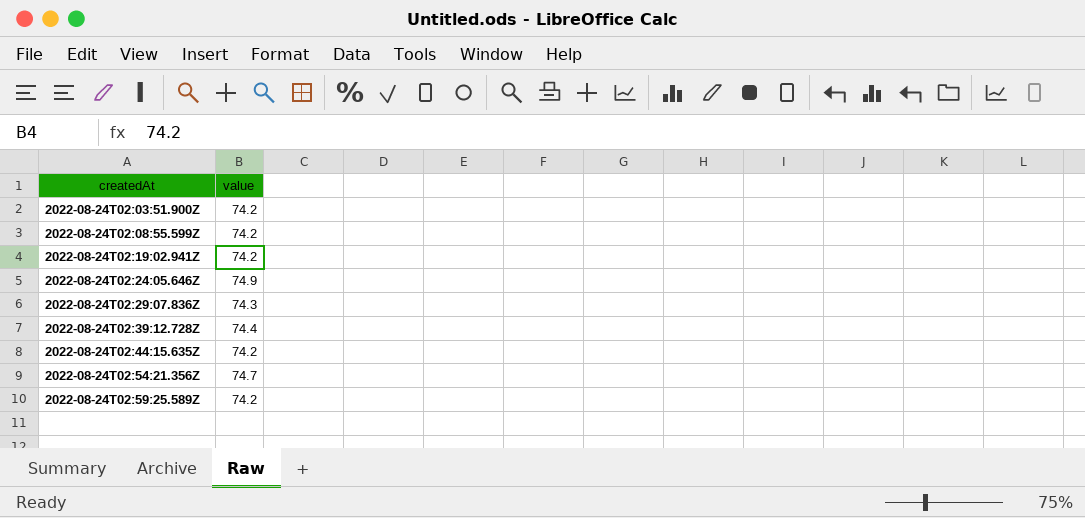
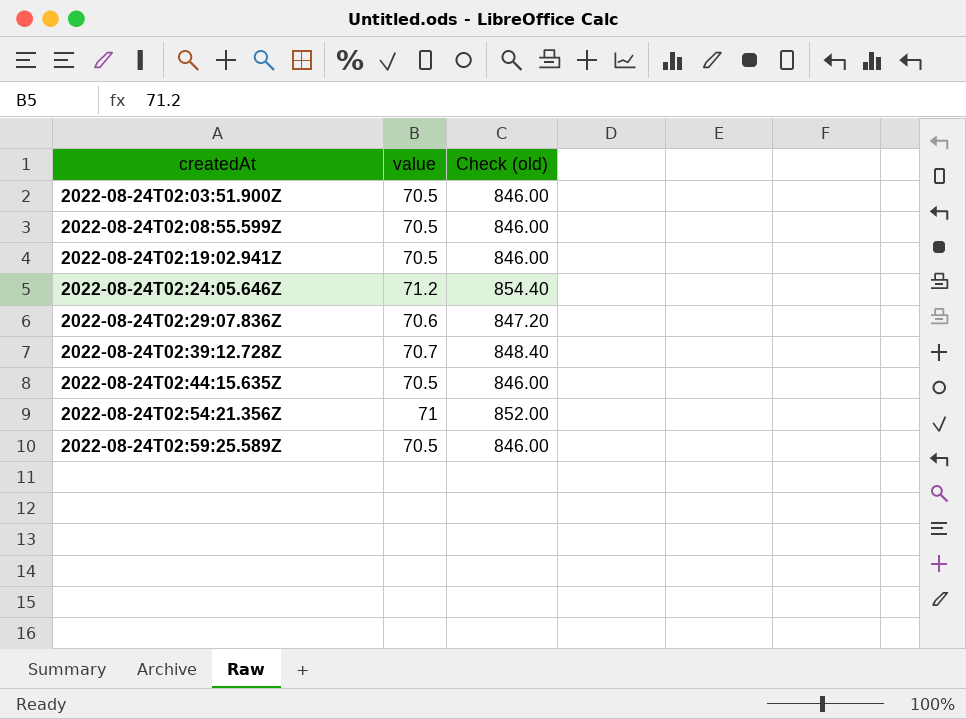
column Check (old) | formula: none -> [value] * 12
2022-08-24T02:03:51.900Z | value: 74.2 -> 70.5
2022-08-24T02:08:55.599Z | value: 74.2 -> 70.5
2022-08-24T02:19:02.941Z | value: 74.2 -> 70.5
2022-08-24T02:24:05.646Z | value: 74.9 -> 71.2
2022-08-24T02:29:07.836Z | value: 74.3 -> 70.6
2022-08-24T02:39:12.728Z | value: 74.4 -> 70.7
2022-08-24T02:44:15.635Z | value: 74.2 -> 70.5
2022-08-24T02:54:21.356Z | value: 74.7 -> 71
2022-08-24T02:59:25.589Z | value: 74.2 -> 70.5

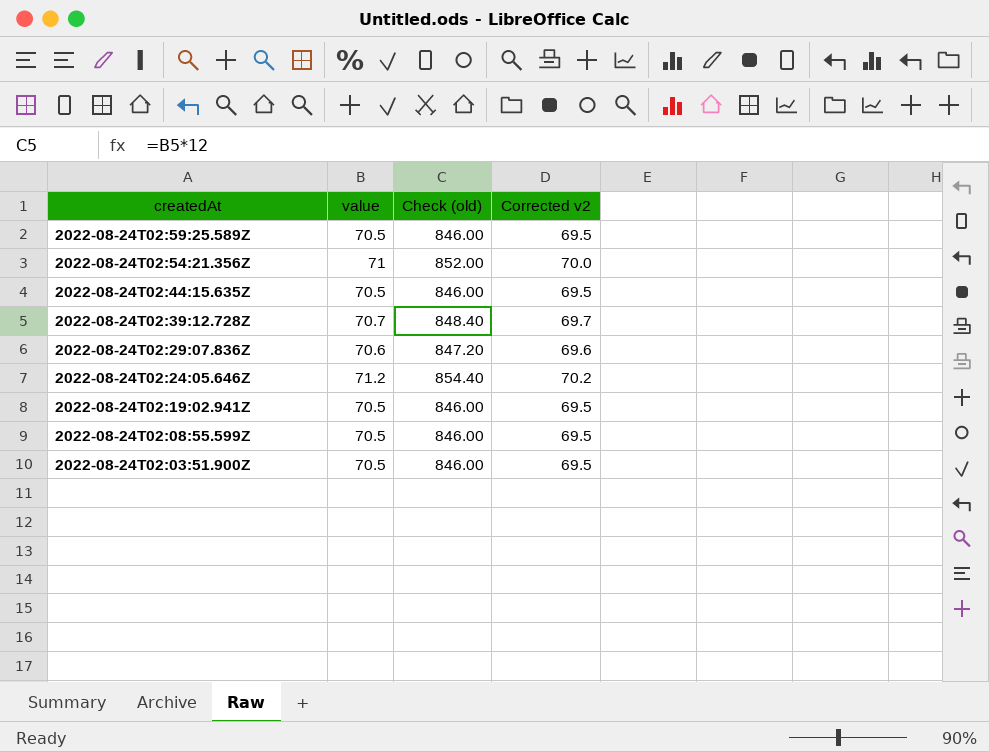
row order: createdAt ascending -> createdAt descending
column Corrected v2 | formula: none -> [value] - 1

